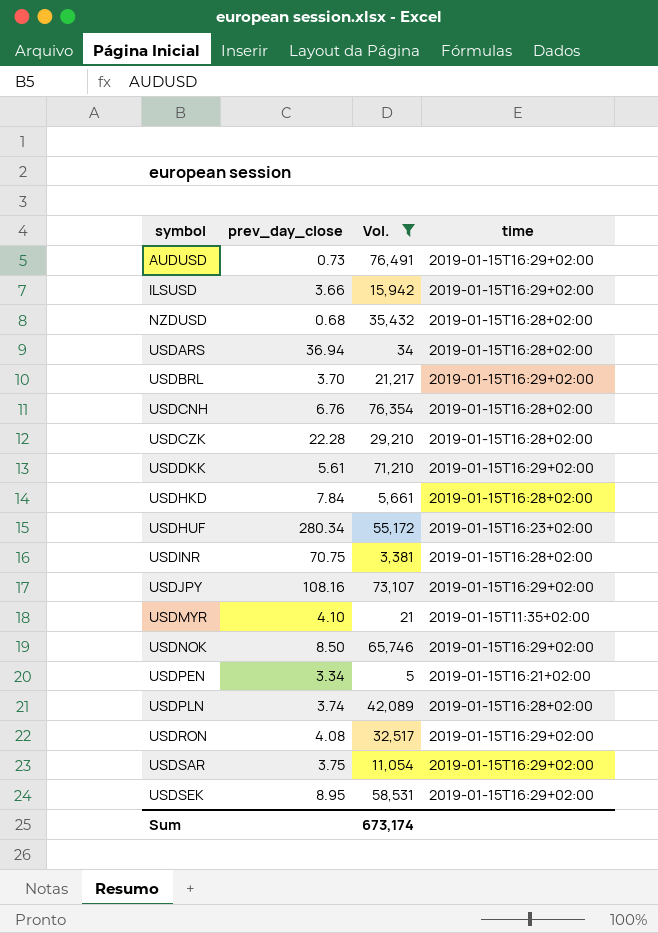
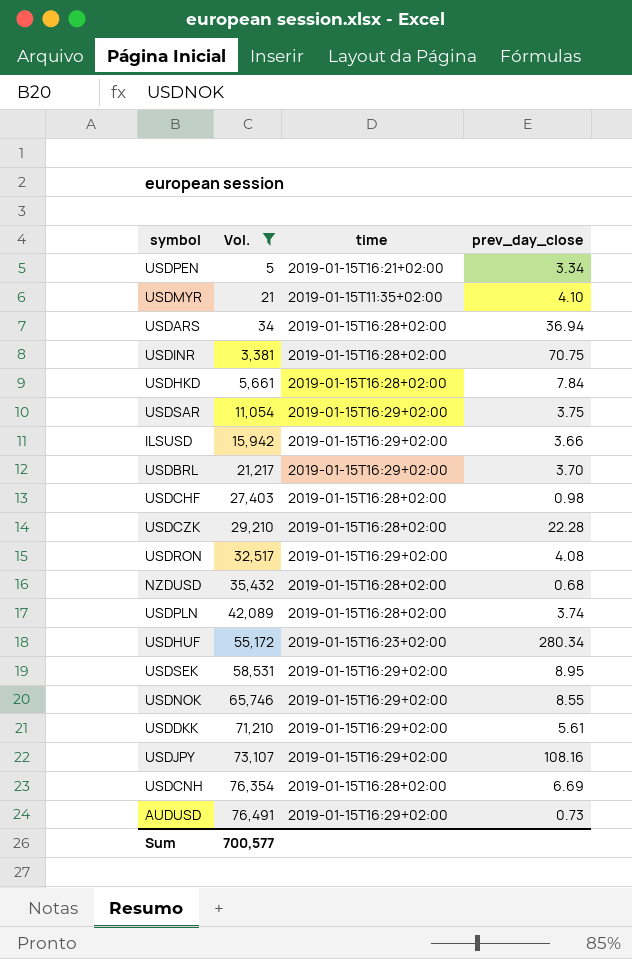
row order: symbol ascending -> Vol. ascending
column prev_day_close | position: 2 -> 4
row USDCHF: none -> 27,403 | 2019-01-15T16:28+02:00 | 0.98
USDNOK | prev_day_close: 8.50 -> 8.55
USDCNH | prev_day_close: 6.76 -> 6.69
Sum | Vol.: 673,174 -> 700,577

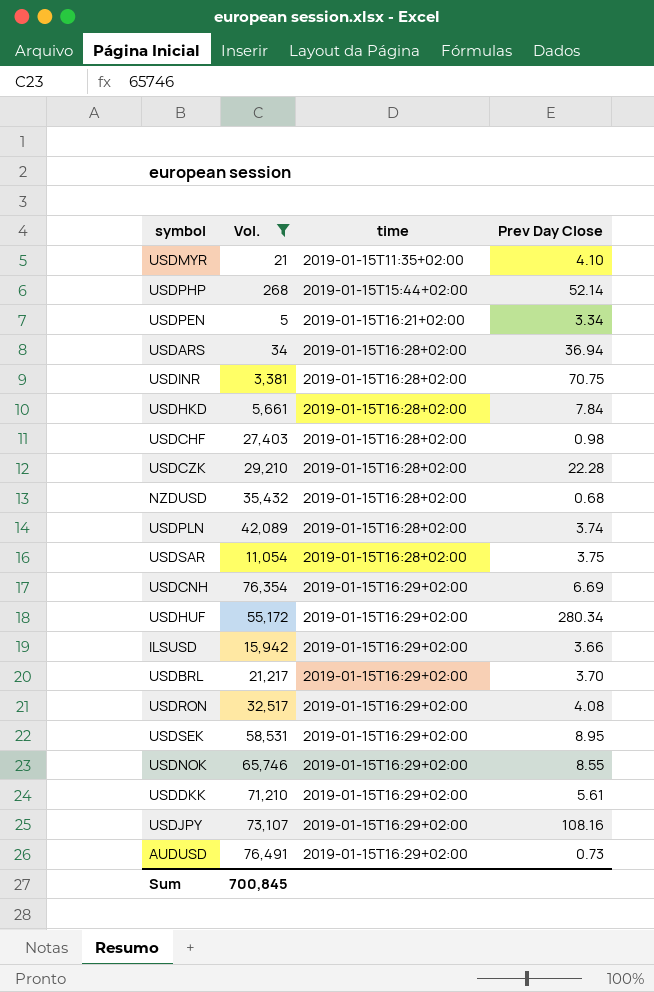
row order: Vol. ascending -> time ascending
column name: prev_day_close -> Prev Day Close
row USDPHP: none -> 268 | 2019-01-15T15:44+02:00 | 52.14
USDSAR | time: 2019-01-15T16:29+02:00 -> 2019-01-15T16:28+02:00
USDCNH | time: 2019-01-15T16:28+02:00 -> 2019-01-15T16:29+02:00
USDHUF | time: 2019-01-15T16:23+02:00 -> 2019-01-15T16:29+02:00
Sum | Vol.: 700,577 -> 700,845

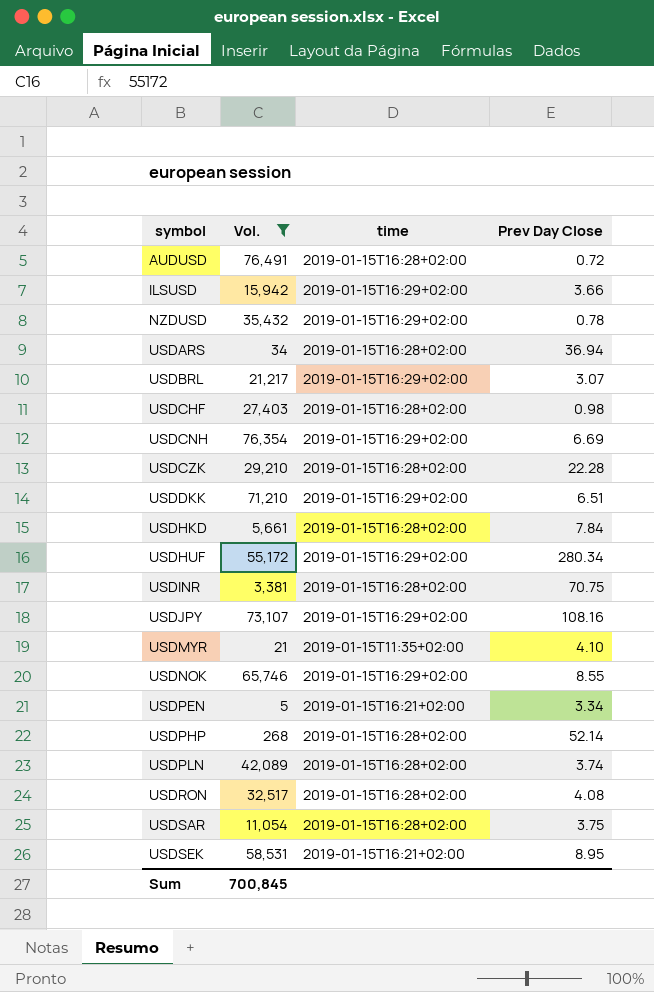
row order: time ascending -> symbol ascending
AUDUSD | time: 2019-01-15T16:29+02:00 -> 2019-01-15T16:28+02:00
AUDUSD | Prev Day Close: 0.73 -> 0.72
NZDUSD | time: 2019-01-15T16:28+02:00 -> 2019-01-15T16:29+02:00
NZDUSD | Prev Day Close: 0.68 -> 0.78
USDBRL | Prev Day Close: 3.70 -> 3.07
USDDKK | Prev Day Close: 5.61 -> 6.51
USDPHP | time: 2019-01-15T15:44+02:00 -> 2019-01-15T16:28+02:00
USDRON | time: 2019-01-15T16:29+02:00 -> 2019-01-15T16:28+02:00
USDSEK | time: 2019-01-15T16:29+02:00 -> 2019-01-15T16:21+02:00

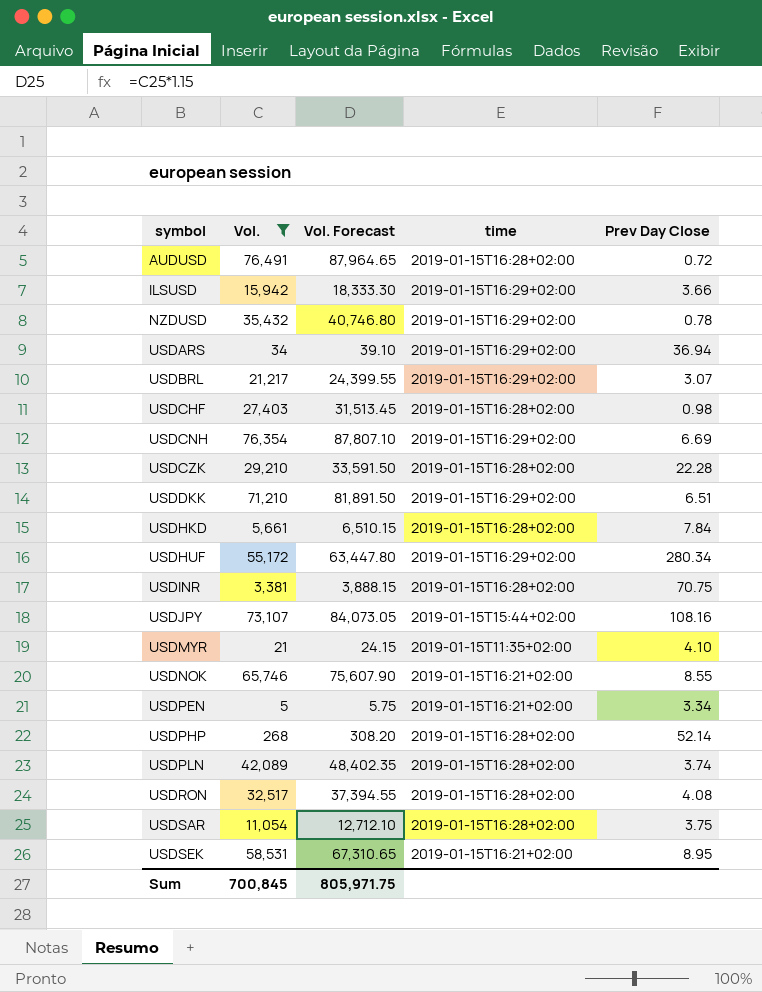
column Vol. Forecast | formula: none -> [Vol.] * 1.15
USDARS | time: 2019-01-15T16:28+02:00 -> 2019-01-15T16:29+02:00
USDJPY | time: 2019-01-15T16:29+02:00 -> 2019-01-15T15:44+02:00
USDNOK | time: 2019-01-15T16:29+02:00 -> 2019-01-15T16:21+02:00

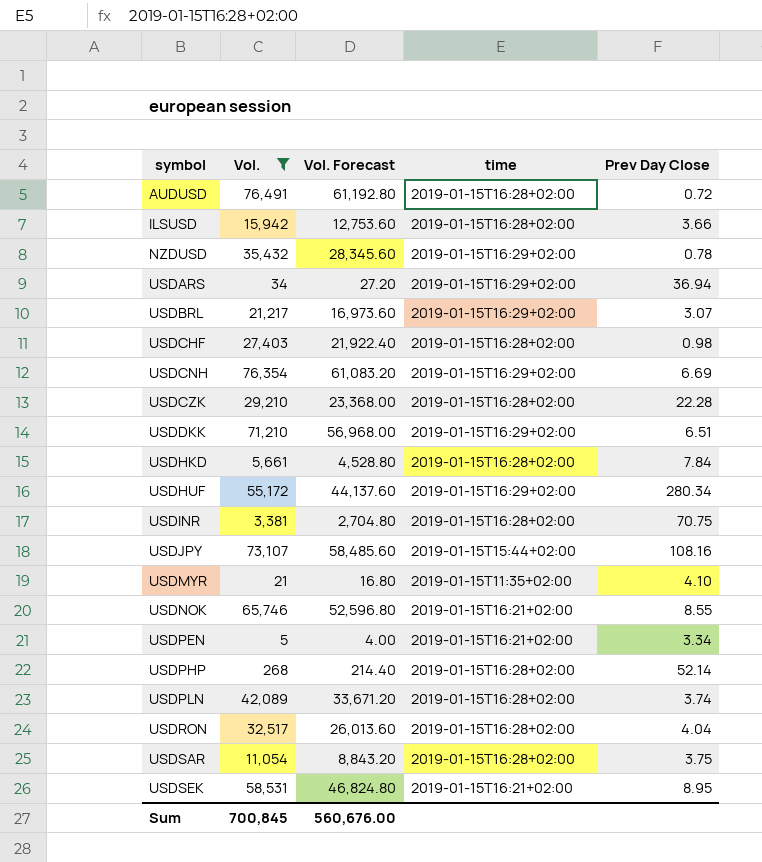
column Vol. Forecast | formula: [Vol.] * 1.15 -> [Vol.] * 0.8
ILSUSD | time: 2019-01-15T16:29+02:00 -> 2019-01-15T16:28+02:00
USDRON | Prev Day Close: 4.08 -> 4.04
Sum | Vol. Forecast: 805,971.75 -> 560,676.00

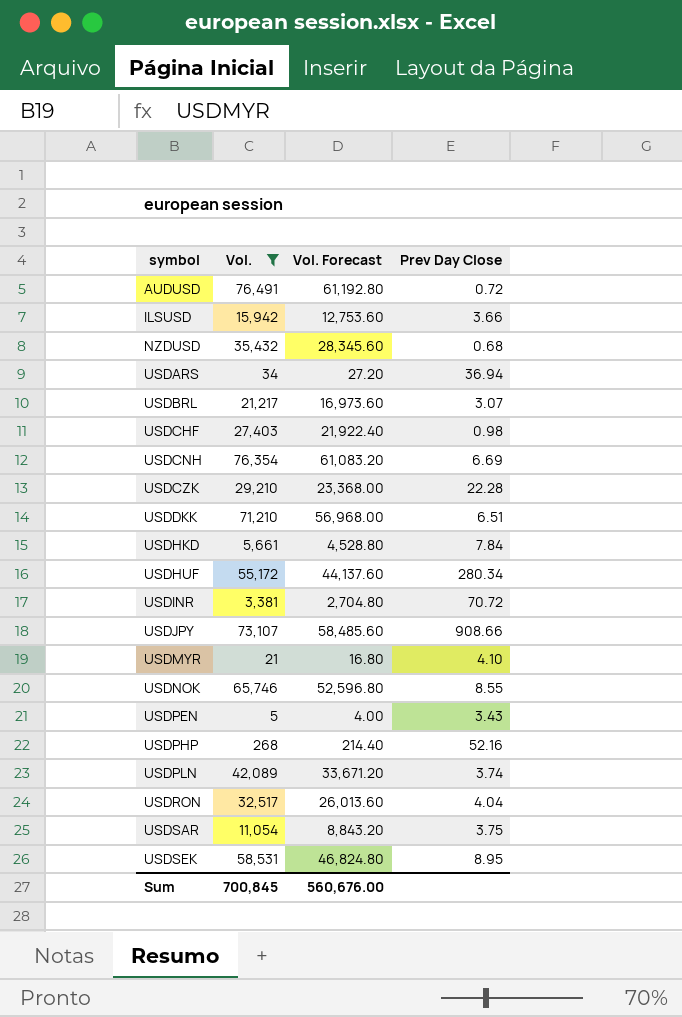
column time | position: 4 -> none
NZDUSD | Prev Day Close: 0.78 -> 0.68
USDINR | Prev Day Close: 70.75 -> 70.72
USDJPY | Prev Day Close: 108.16 -> 908.66
USDPEN | Prev Day Close: 3.34 -> 3.43
USDPHP | Prev Day Close: 52.14 -> 52.16

